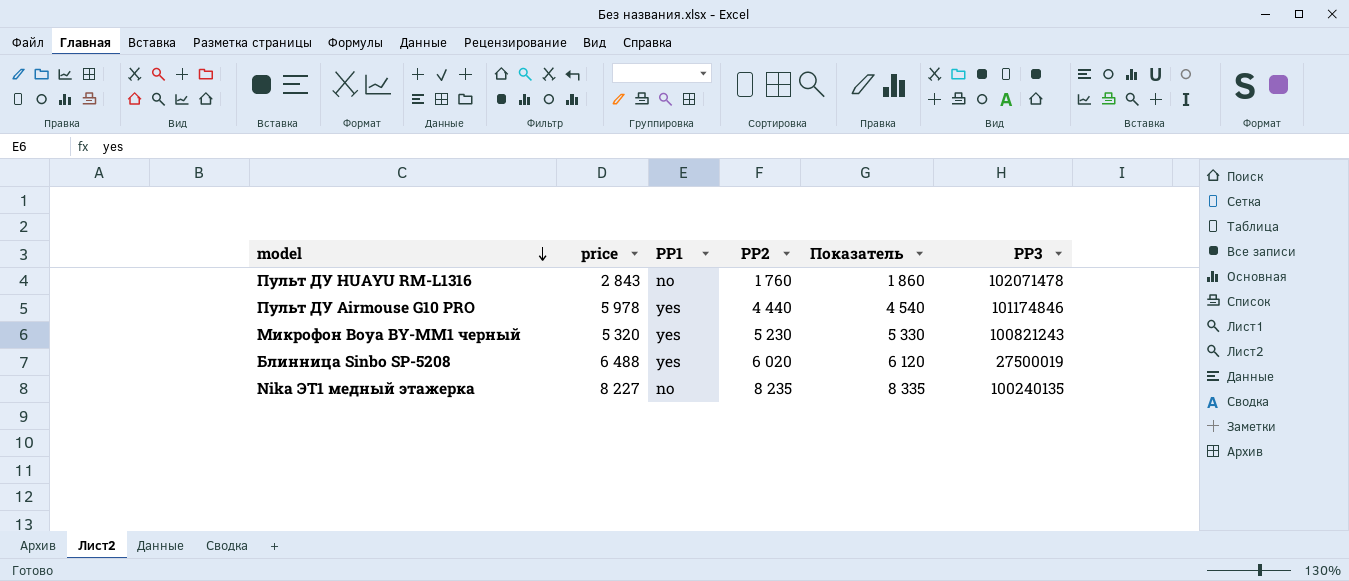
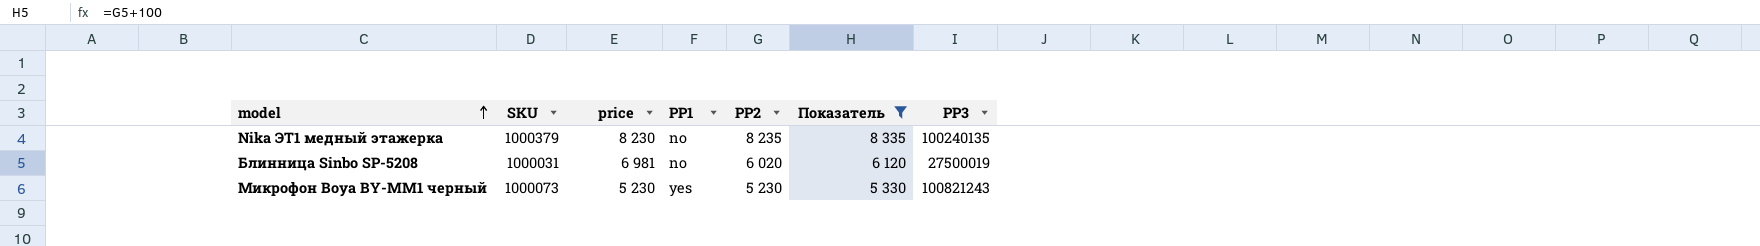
filter: none -> Показатель >= 5 330
row order: model descending -> model ascending
column SKU | position: none -> 2
Nika ЭТ1 медный этажерка | price: 8 227 -> 8 230
Блинница Sinbo SP-5208 | price: 6 488 -> 6 981
Блинница Sinbo SP-5208 | PP1: yes -> no
Микрофон Boya BY-MM1 черный | price: 5 320 -> 5 230

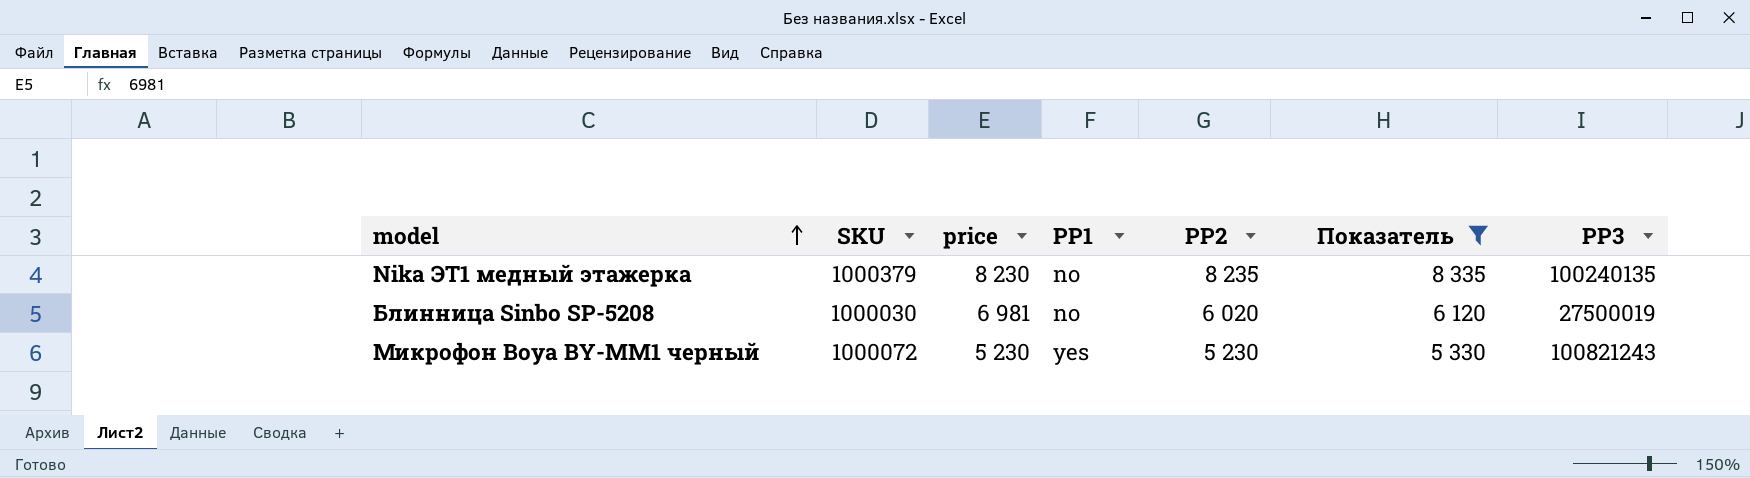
Блинница Sinbo SP-5208 | SKU: 1000031 -> 1000030
Микрофон Boya BY-MM1 черный | SKU: 1000073 -> 1000072

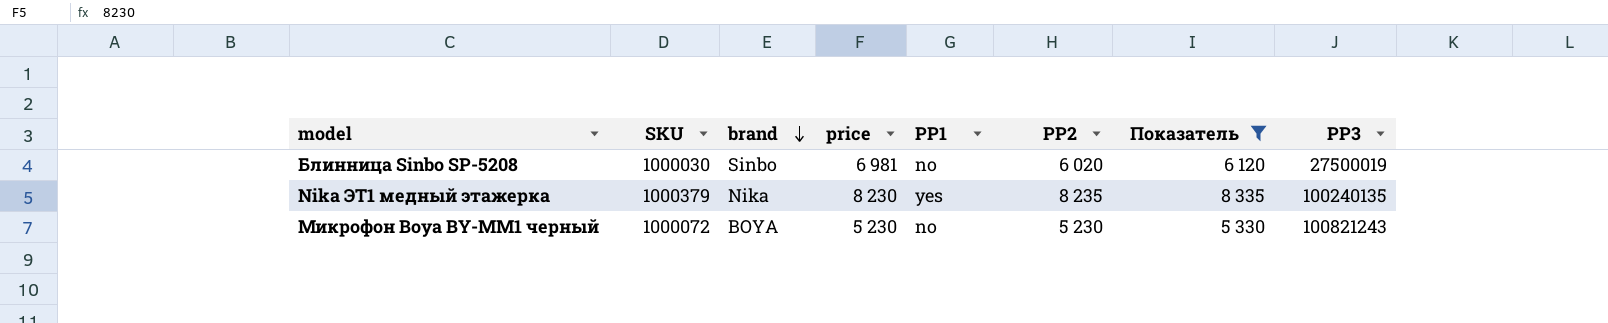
row order: model ascending -> brand descending
column brand | position: none -> 3
Nika ЭТ1 медный этажерка | PP1: no -> yes
Микрофон Boya BY-MM1 черный | PP1: yes -> no

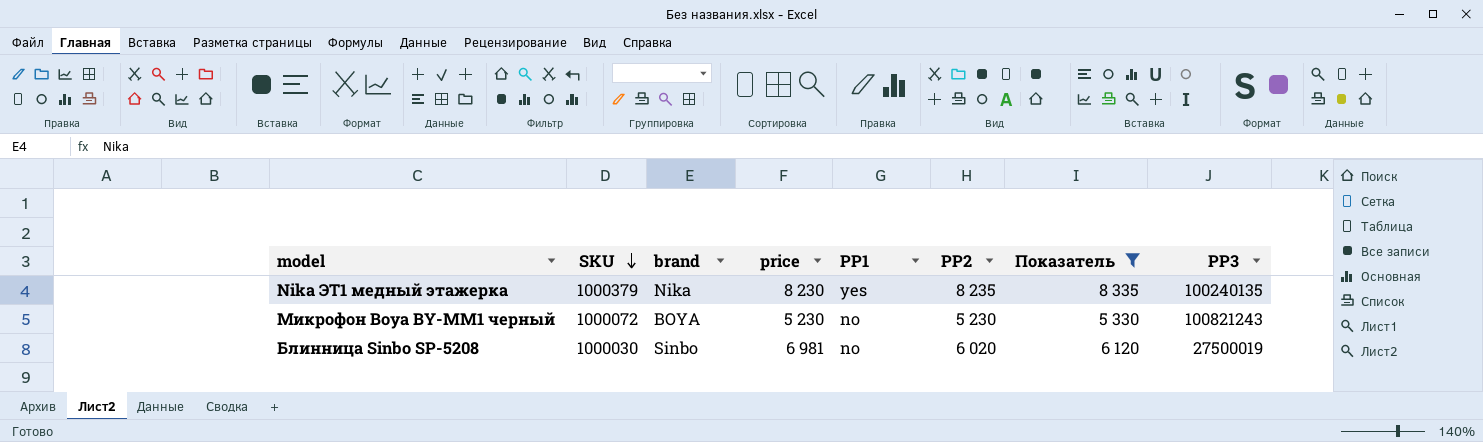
row order: brand descending -> SKU descending

